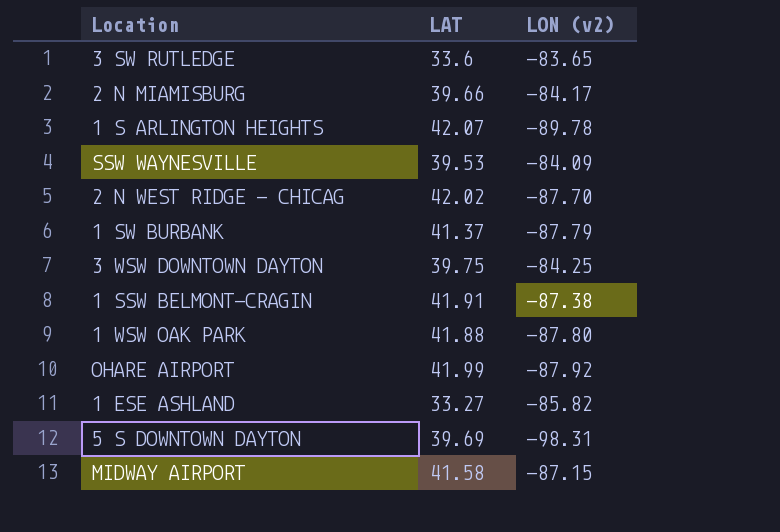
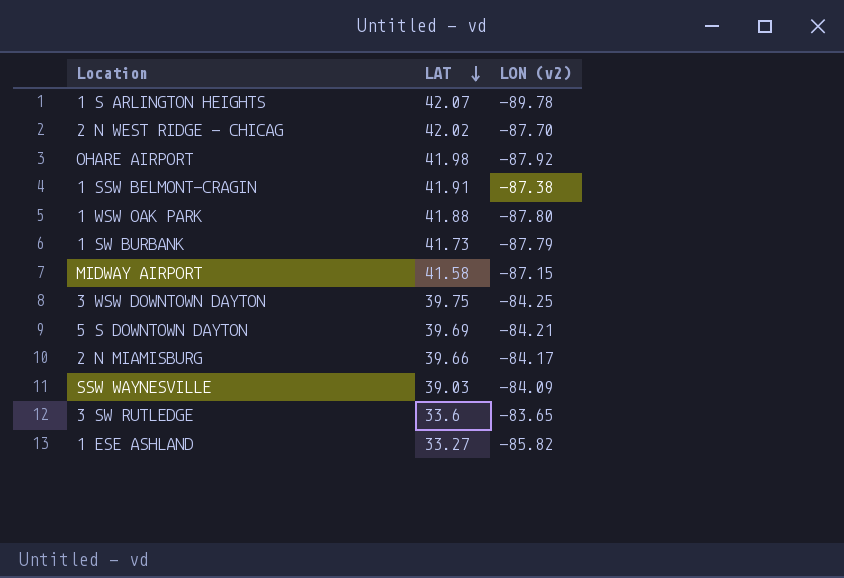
row order: none -> LAT descending
OHARE AIRPORT | LAT: 41.99 -> 41.98
1 SW BURBANK | LAT: 41.37 -> 41.73
5 S DOWNTOWN DAYTON | LON (v2): -98.31 -> -84.21
SSW WAYNESVILLE | LAT: 39.53 -> 39.03

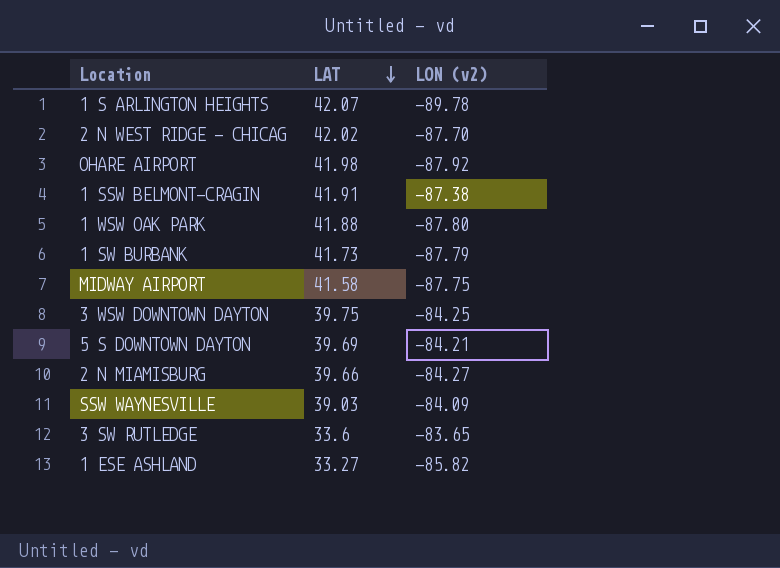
MIDWAY AIRPORT | LON (v2): -87.15 -> -87.75
2 N MIAMISBURG | LON (v2): -84.17 -> -84.27

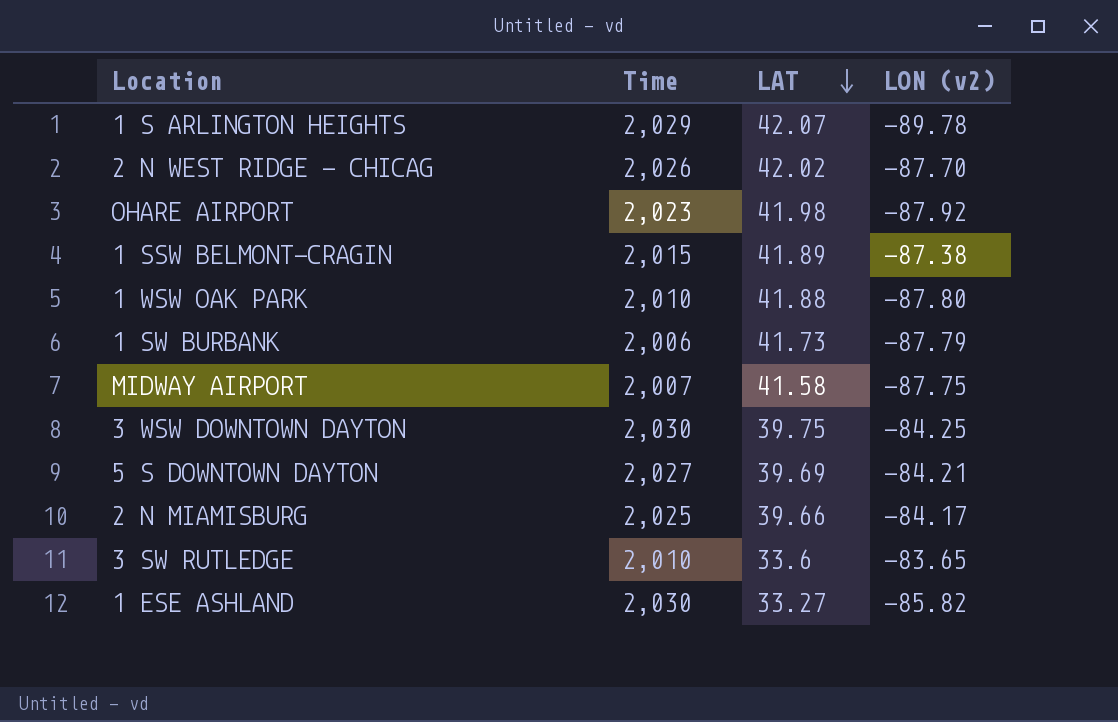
column Time | position: none -> 2
row SSW WAYNESVILLE: 39.03 | -84.09 -> none
1 SSW BELMONT-CRAGIN | LAT: 41.91 -> 41.89
2 N MIAMISBURG | LON (v2): -84.27 -> -84.17

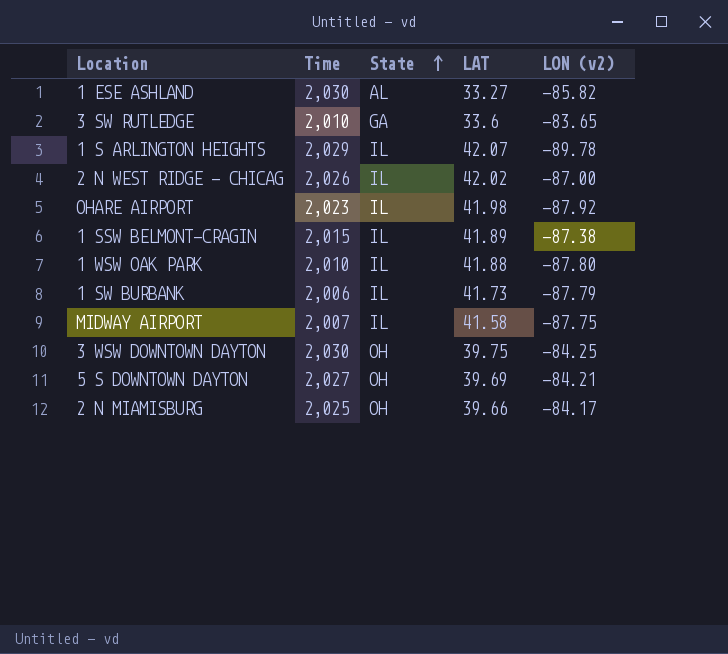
row order: LAT descending -> State ascending
column State | position: none -> 3
2 N WEST RIDGE - CHICAG | LON (v2): -87.70 -> -87.00

